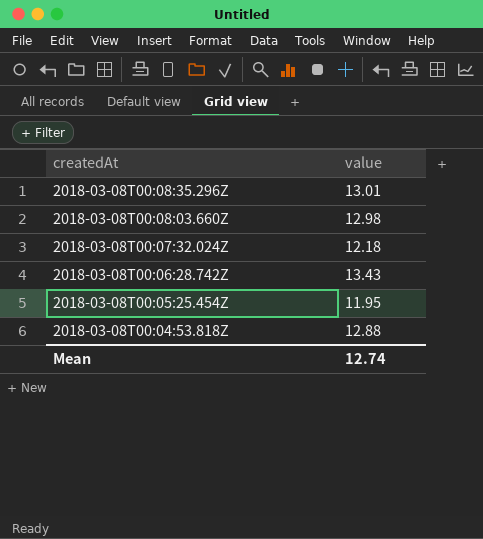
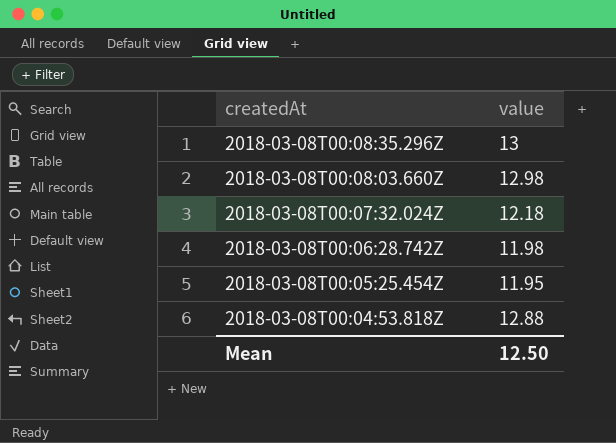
2018-03-08T00:08:35.296Z | value: 13.01 -> 13
2018-03-08T00:06:28.742Z | value: 13.43 -> 11.98
Mean | value: 12.74 -> 12.50

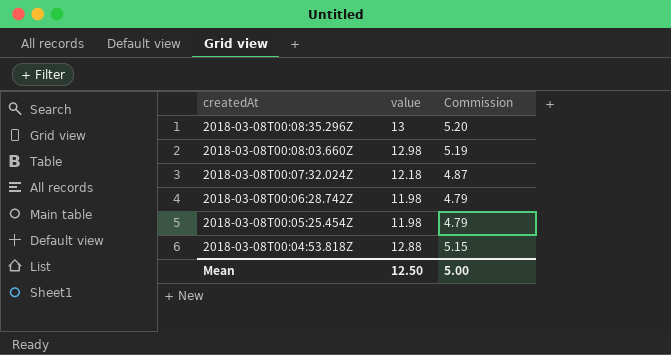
column Commission | formula: none -> [value] * 0.4
2018-03-08T00:05:25.454Z | value: 11.95 -> 11.98

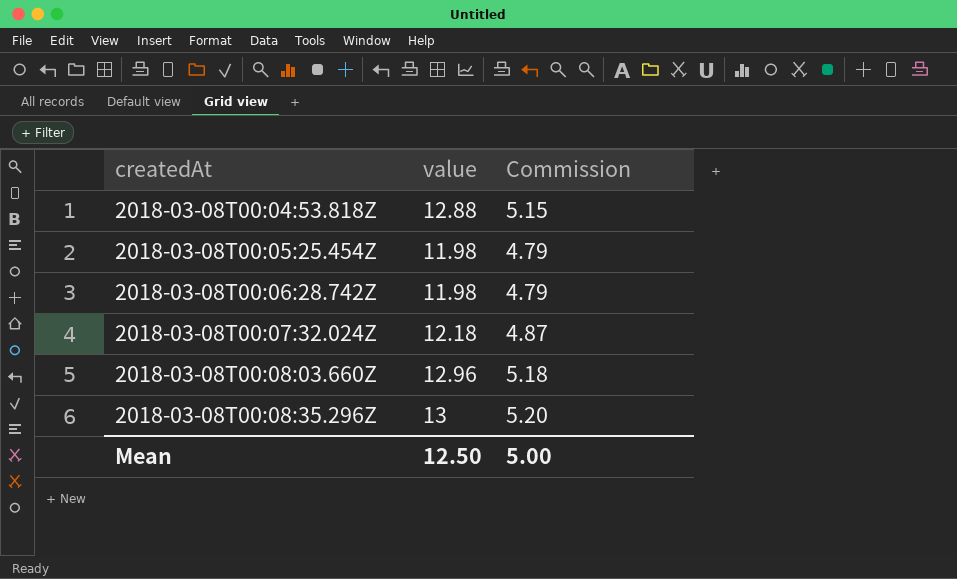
row order: createdAt descending -> createdAt ascending
2018-03-08T00:08:03.660Z | value: 12.98 -> 12.96
2018-03-08T00:08:03.660Z | Commission: 5.19 -> 5.18

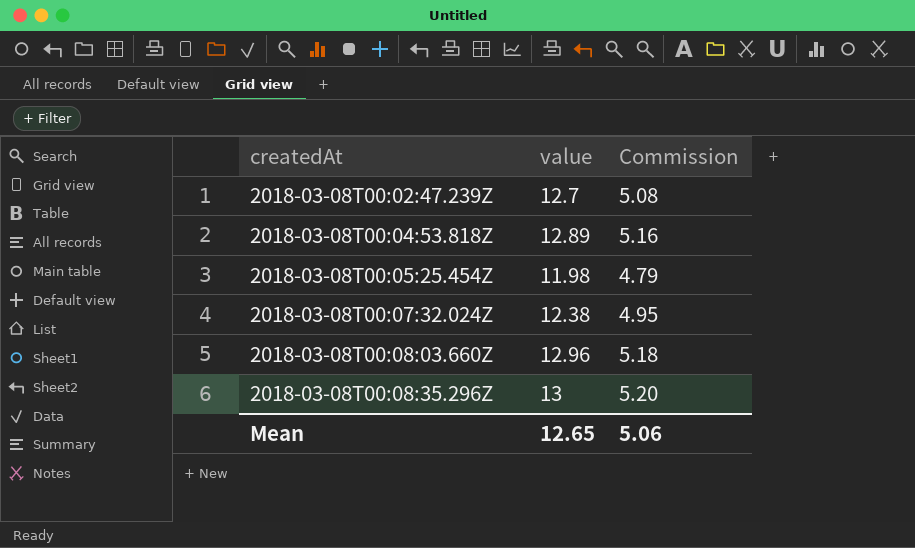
row 2018-03-08T00:06:28.742Z: 11.98 | 4.79 -> none
row 2018-03-08T00:02:47.239Z: none -> 12.7 | 5.08
2018-03-08T00:04:53.818Z | value: 12.88 -> 12.89
2018-03-08T00:04:53.818Z | Commission: 5.15 -> 5.16
2018-03-08T00:07:32.024Z | value: 12.18 -> 12.38
2018-03-08T00:07:32.024Z | Commission: 4.87 -> 4.95
Mean | value: 12.50 -> 12.65
Mean | Commission: 5.00 -> 5.06

